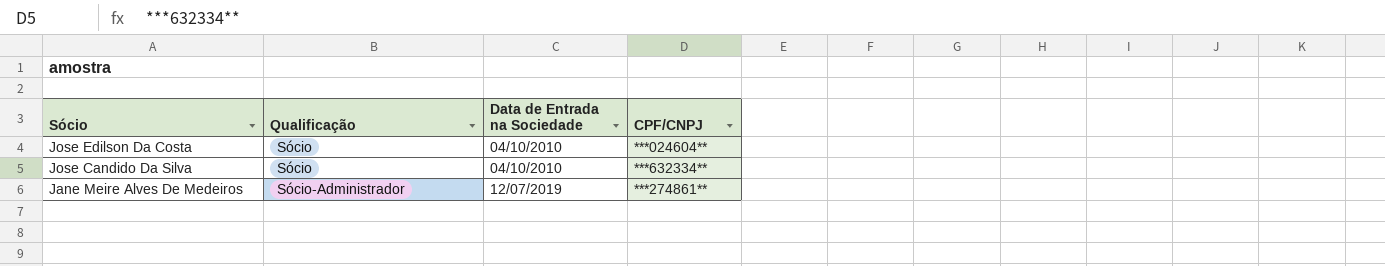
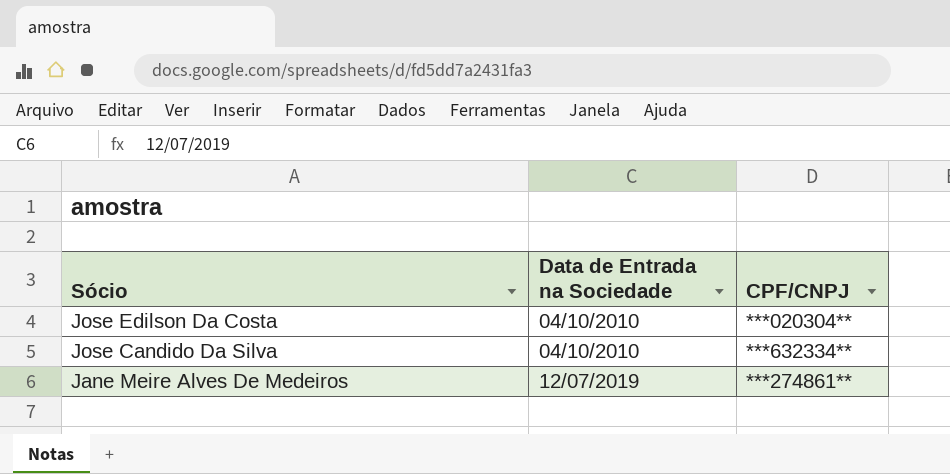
column Qualificação | position: 2 -> none
Jose Edilson Da Costa | CPF/CNPJ: ***024604** -> ***020304**

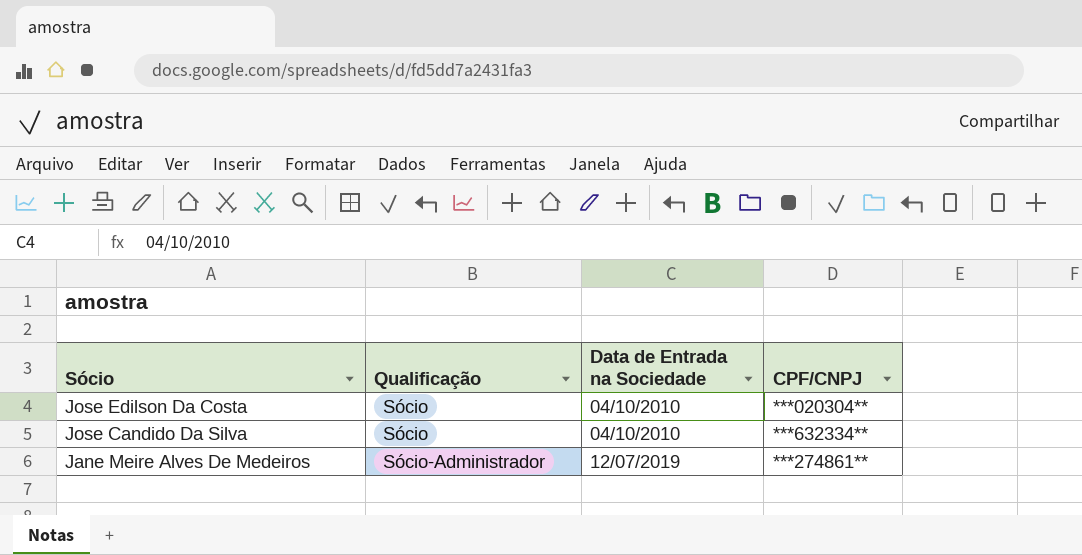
column Qualificação | position: none -> 2

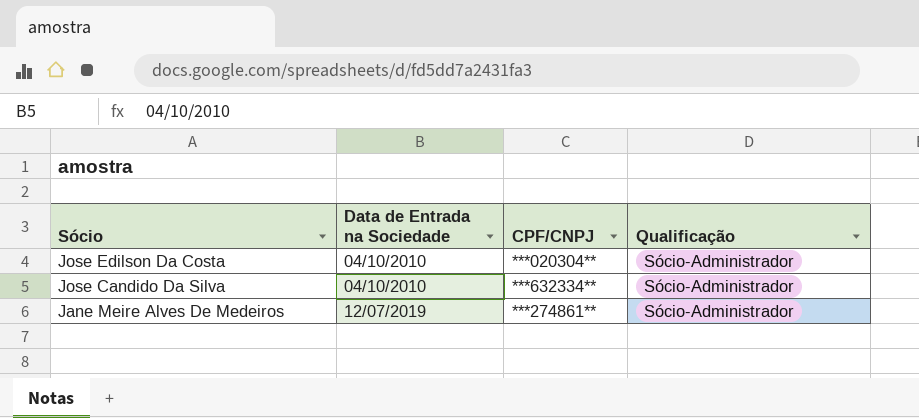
column Qualificação | position: 2 -> 4
Jose Edilson Da Costa | Qualificação: Sócio -> Sócio-Administrador
Jose Candido Da Silva | Qualificação: Sócio -> Sócio-Administrador

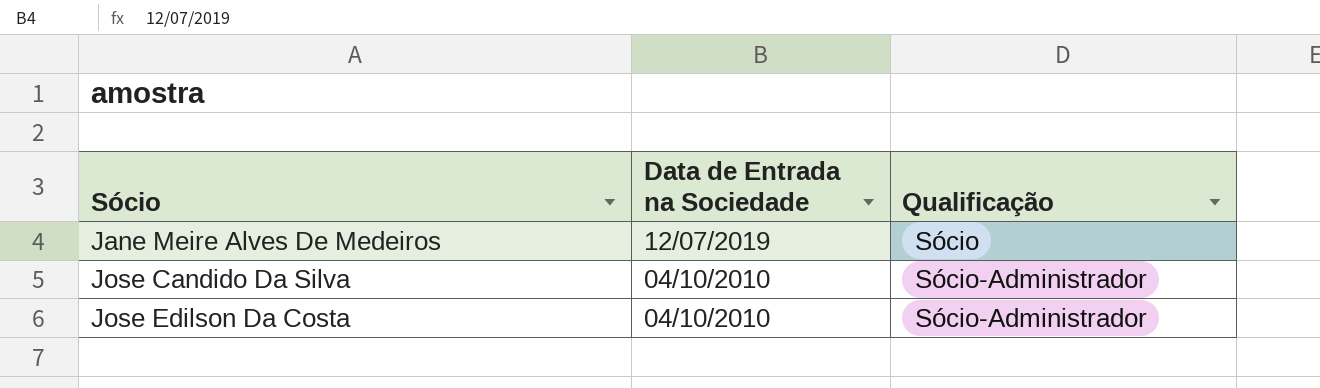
row order: Sócio descending -> Sócio ascending
column CPF/CNPJ | position: 3 -> none
Jane Meire Alves De Medeiros | Qualificação: Sócio-Administrador -> Sócio

